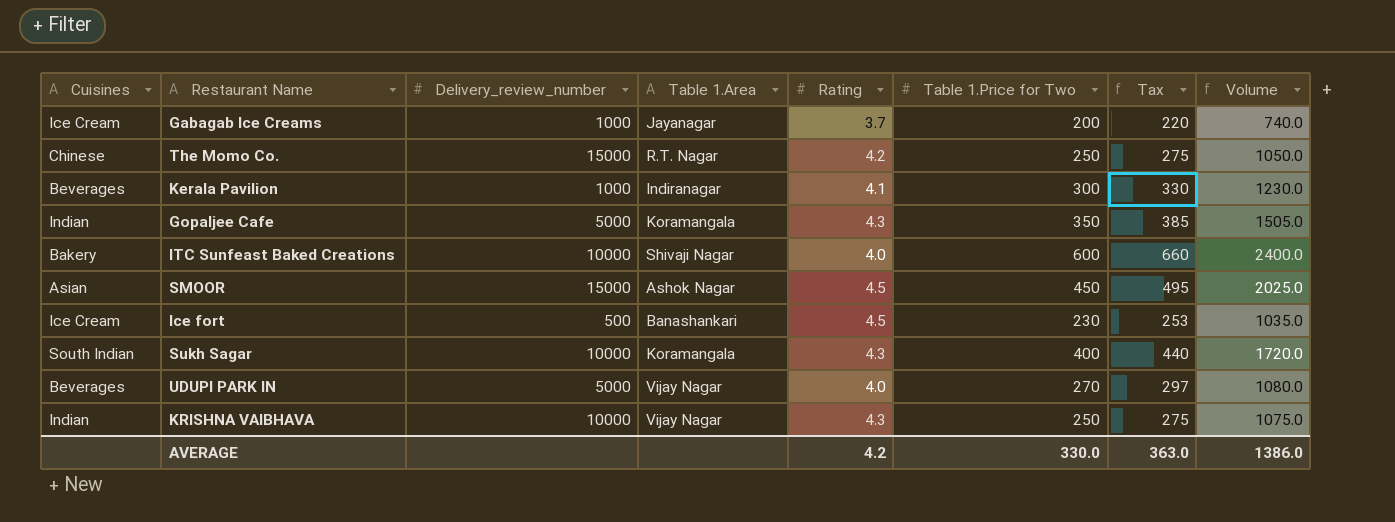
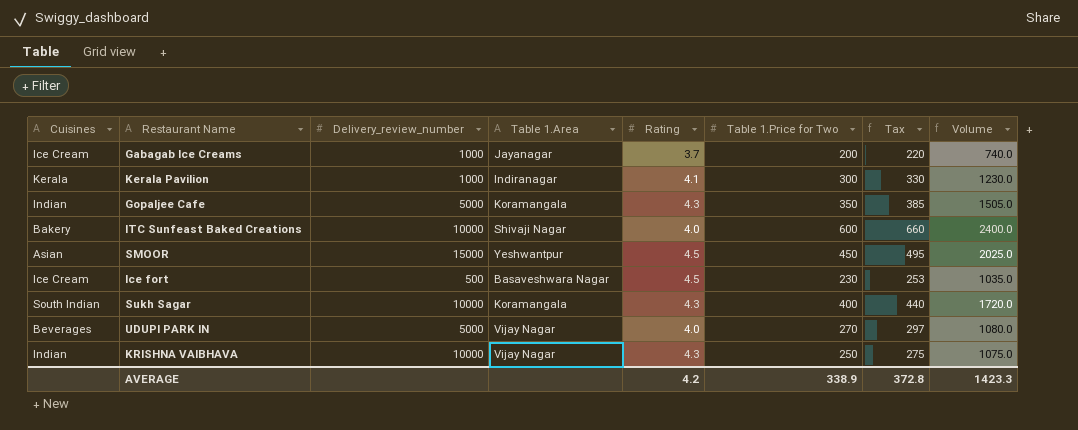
row The Momo Co.: Chinese | 15000 | R.T. Nagar | 4.2 | 250 | 275 | 1050.0 -> none
Kerala Pavilion | Cuisines: Beverages -> Kerala
SMOOR | Table 1.Area: Ashok Nagar -> Yeshwantpur
Ice fort | Table 1.Area: Banashankari -> Basaveshwara Nagar
AVERAGE | Table 1.Price for Two: 330.0 -> 338.9
AVERAGE | Tax: 363.0 -> 372.8
AVERAGE | Volume: 1386.0 -> 1423.3

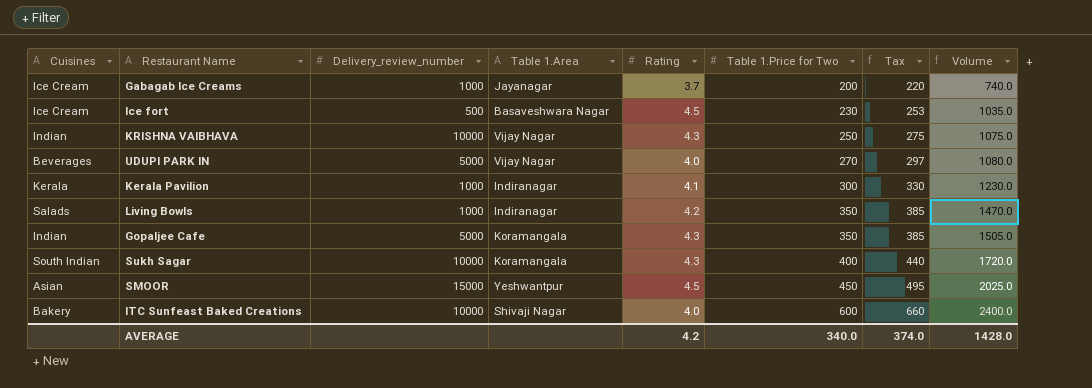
row order: none -> Table 1.Price for Two ascending
row Living Bowls: none -> Salads | 1000 | Indiranagar | 4.2 | 350 | 385 | 1470.0
AVERAGE | Table 1.Price for Two: 338.9 -> 340.0
AVERAGE | Tax: 372.8 -> 374.0
AVERAGE | Volume: 1423.3 -> 1428.0

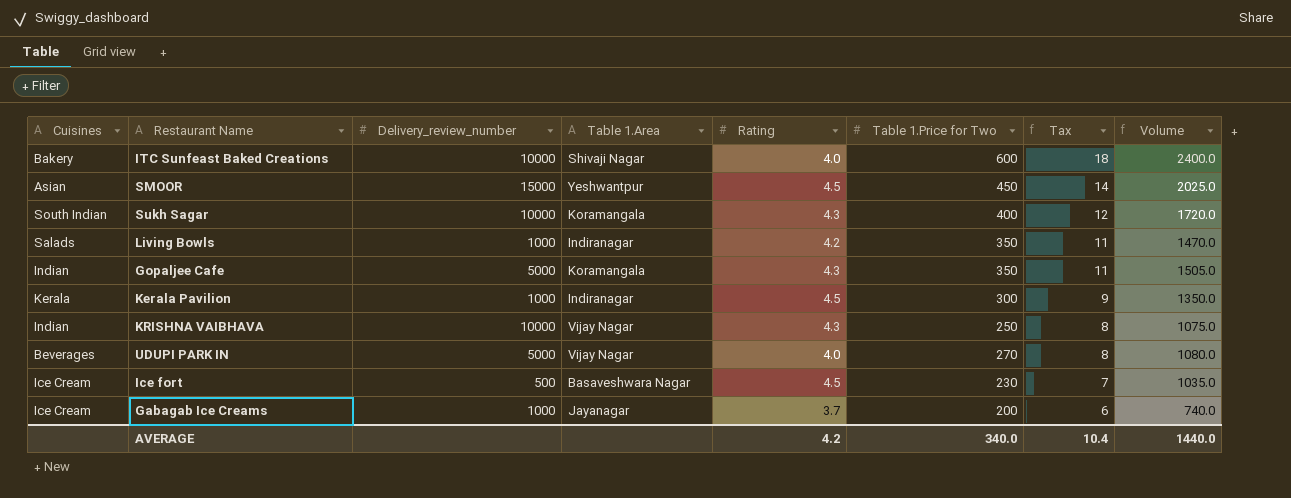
row order: Table 1.Price for Two ascending -> Tax descending
column Tax | formula: [Table 1.Price for Two] * 1.1 -> [Table 1.Price for Two] * 0.03
Kerala Pavilion | Rating: 4.1 -> 4.5
Kerala Pavilion | Volume: 1230.0 -> 1350.0
AVERAGE | Tax: 374.0 -> 10.4
AVERAGE | Volume: 1428.0 -> 1440.0

